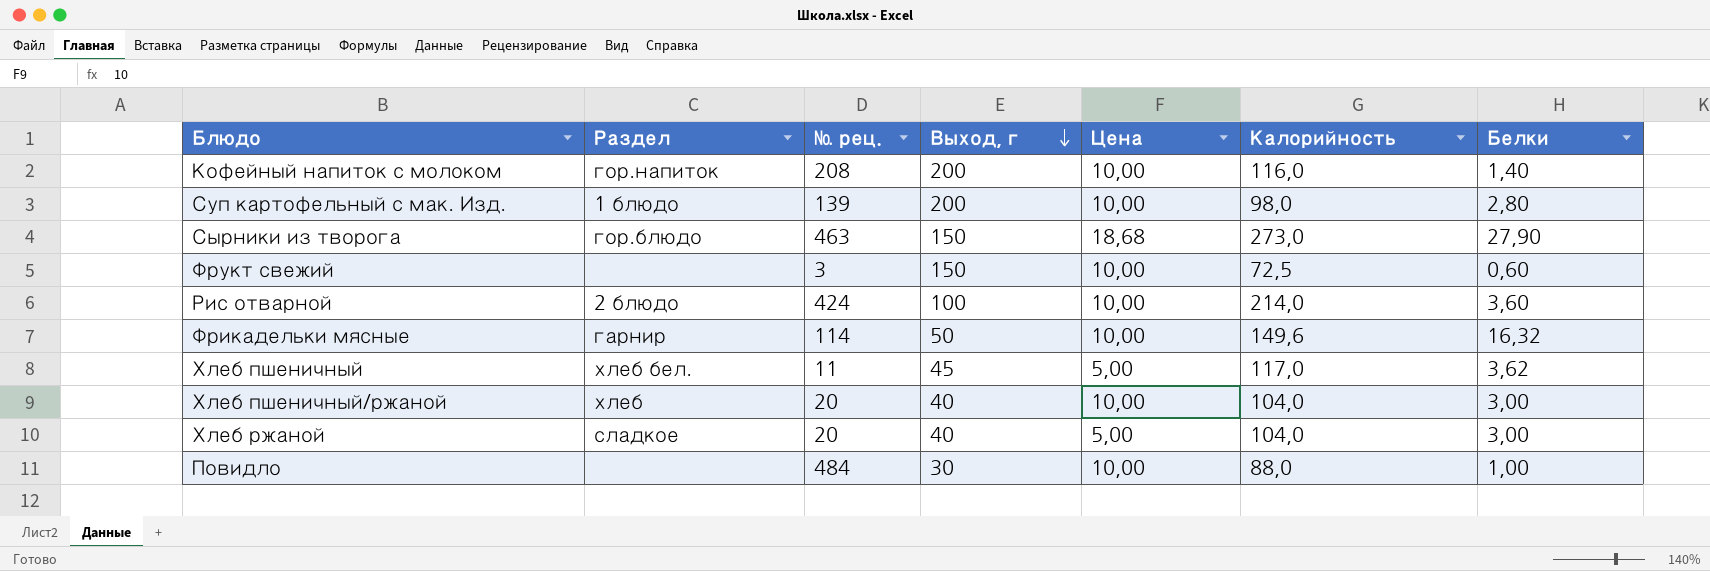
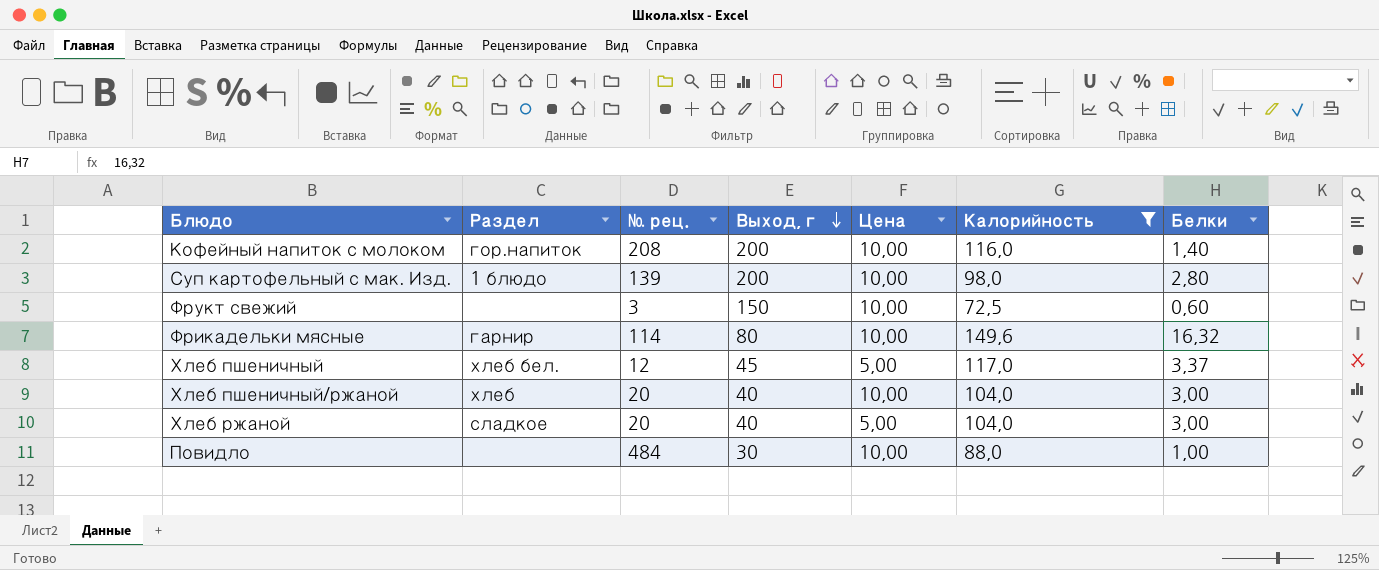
filter: none -> Калорийность <= 149,6
Фрикадельки мясные | Выход, г: 50 -> 80
Хлеб пшеничный | № рец.: 11 -> 12
Хлеб пшеничный | Белки: 3,62 -> 3,37

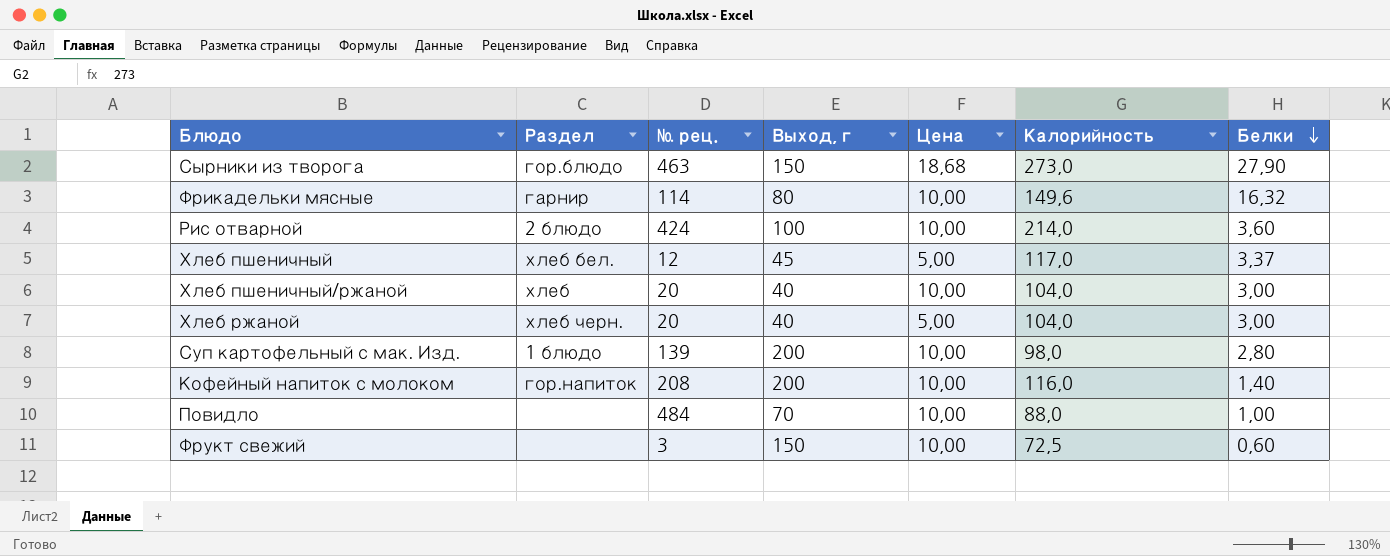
filter: Калорийность <= 149,6 -> none
row order: Выход, г descending -> Белки descending
Хлеб ржаной | Раздел: сладкое -> хлеб черн.
Повидло | Выход, г: 30 -> 70

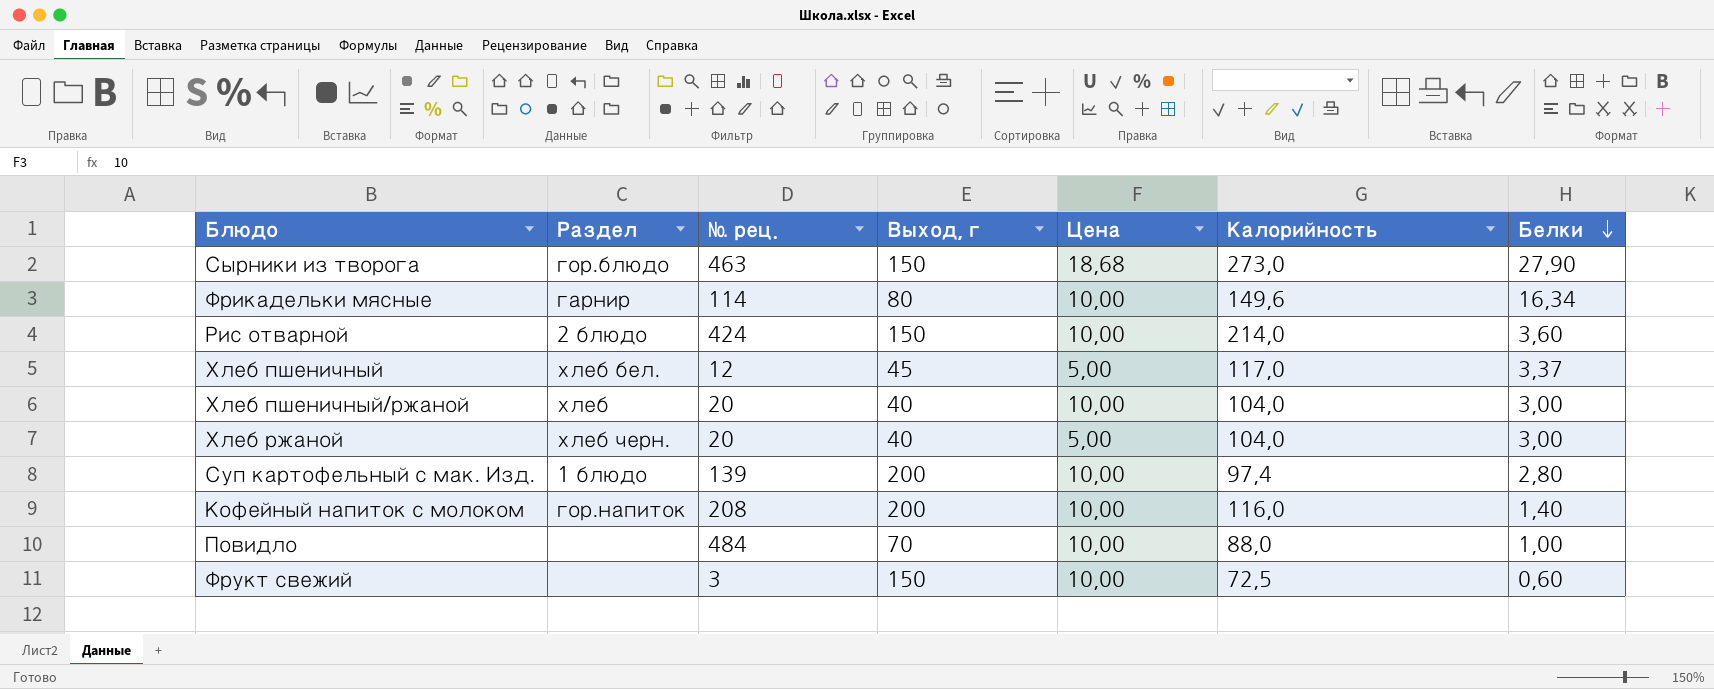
Фрикадельки мясные | Белки: 16,32 -> 16,34
Рис отварной | Выход, г: 100 -> 150
Суп картофельный с мак. Изд. | Калорийность: 98,0 -> 97,4

